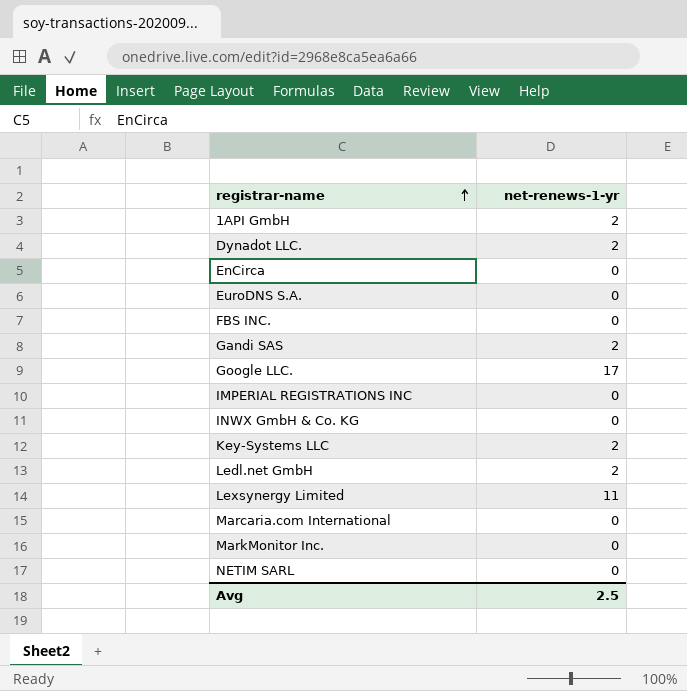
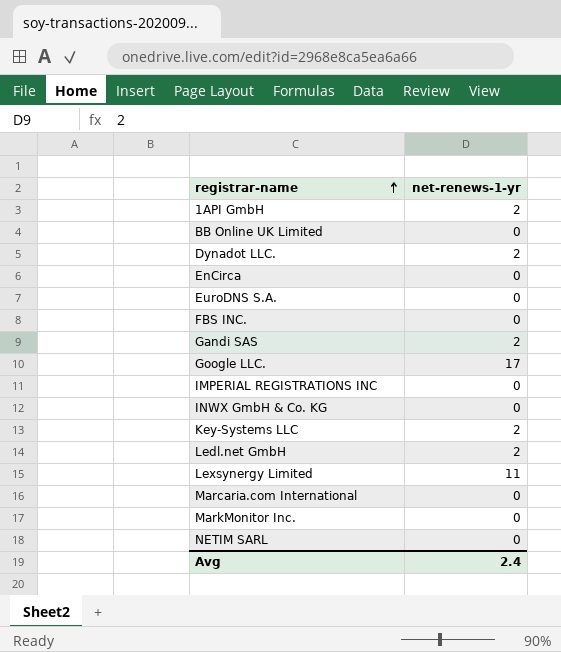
row BB Online UK Limited: none -> 0
Avg | net-renews-1-yr: 2.5 -> 2.4

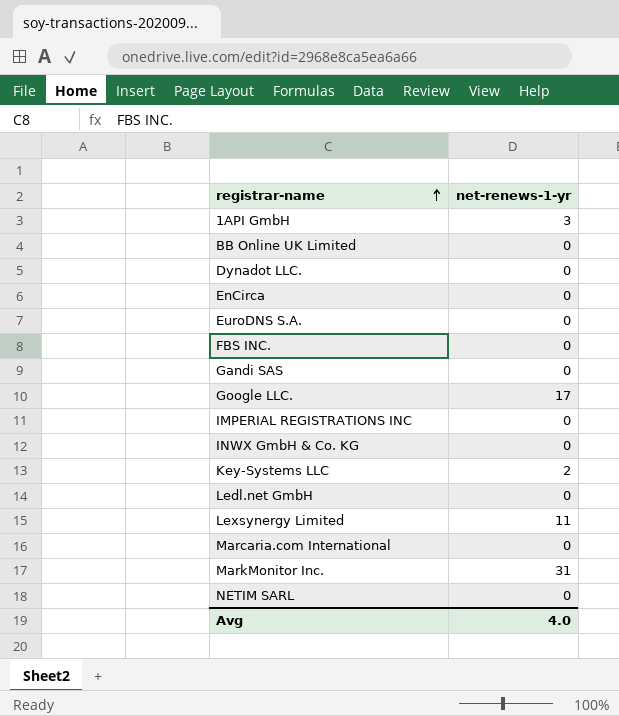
1API GmbH | net-renews-1-yr: 2 -> 3
Dynadot LLC. | net-renews-1-yr: 2 -> 0
Gandi SAS | net-renews-1-yr: 2 -> 0
Ledl.net GmbH | net-renews-1-yr: 2 -> 0
MarkMonitor Inc. | net-renews-1-yr: 0 -> 31
Avg | net-renews-1-yr: 2.4 -> 4.0

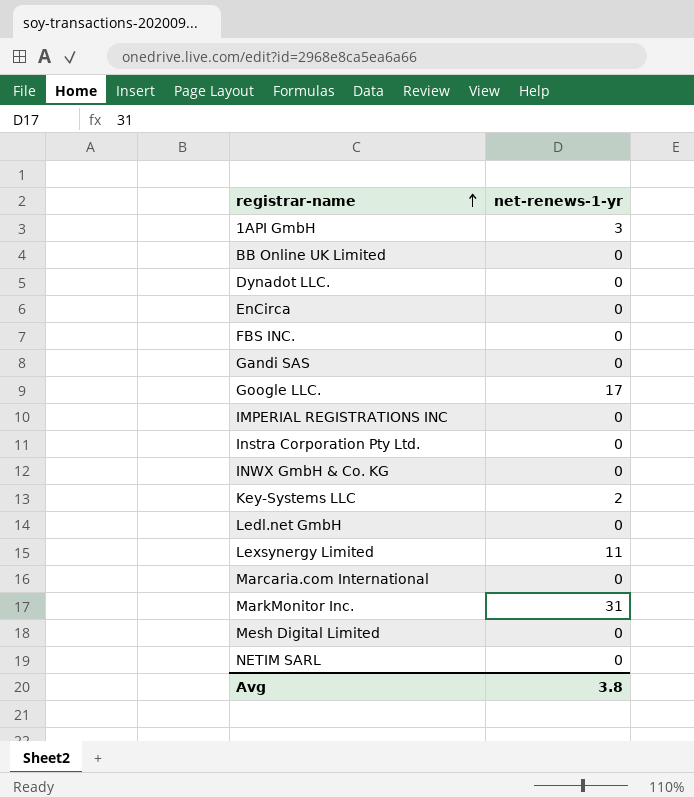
row EuroDNS S.A.: 0 -> none
row Instra Corporation Pty Ltd.: none -> 0
row Mesh Digital Limited: none -> 0
Avg | net-renews-1-yr: 4.0 -> 3.8

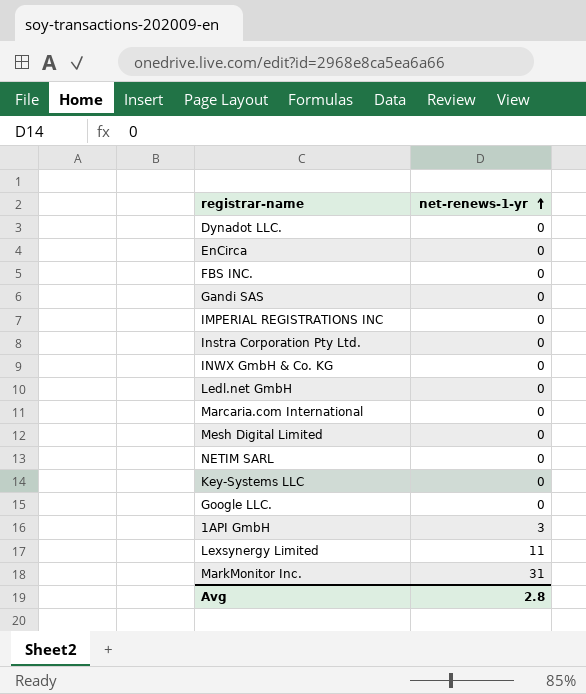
row order: registrar-name ascending -> net-renews-1-yr ascending
row BB Online UK Limited: 0 -> none
Key-Systems LLC | net-renews-1-yr: 2 -> 0
Google LLC. | net-renews-1-yr: 17 -> 0
Avg | net-renews-1-yr: 3.8 -> 2.8

